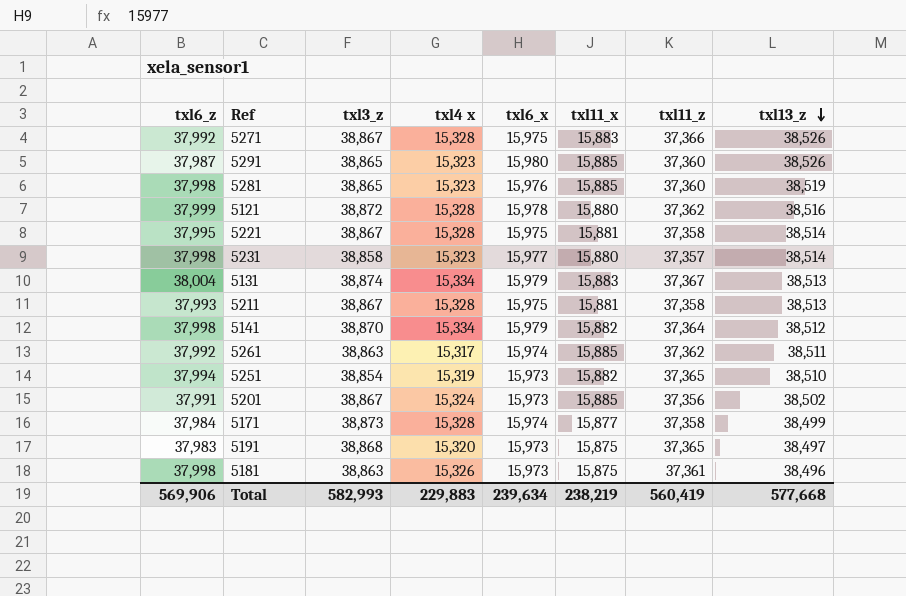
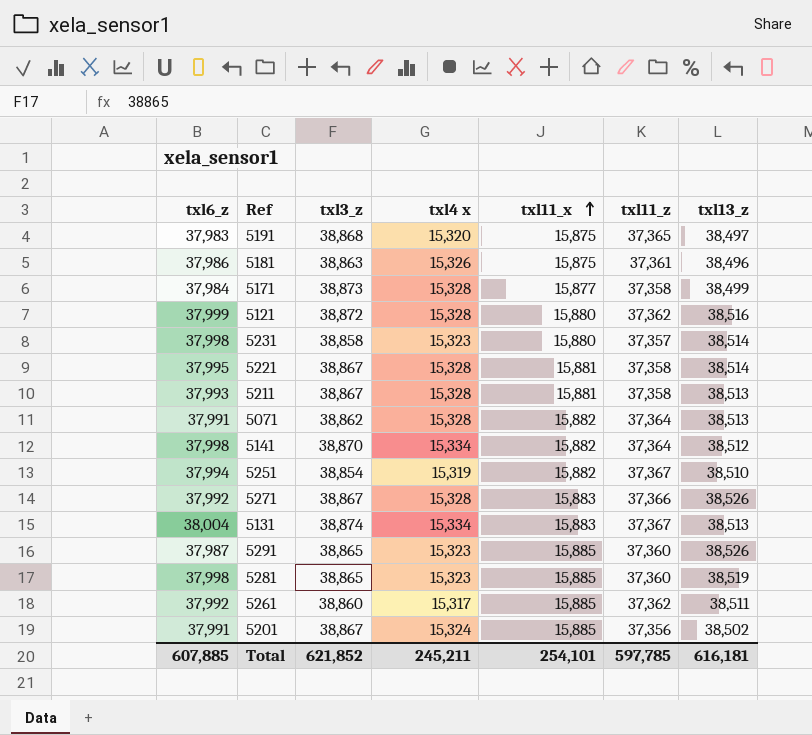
row order: txl13_z descending -> txl11_x ascending
column txl6_x | position: 5 -> none
5181 | txl6_z: 37,998 -> 37,986
row 5071: none -> 37,991 | 38,862 | 15,328 | 15,882 | 37,364 | 38,513
5251 | txl11_z: 37,365 -> 37,367
5261 | txl3_z: 38,863 -> 38,860
Total | txl6_z: 569,906 -> 607,885
Total | txl3_z: 582,993 -> 621,852
Total | txl4 x: 229,883 -> 245,211
Total | txl11_x: 238,219 -> 254,101
Total | txl11_z: 560,419 -> 597,785
Total | txl13_z: 577,668 -> 616,181

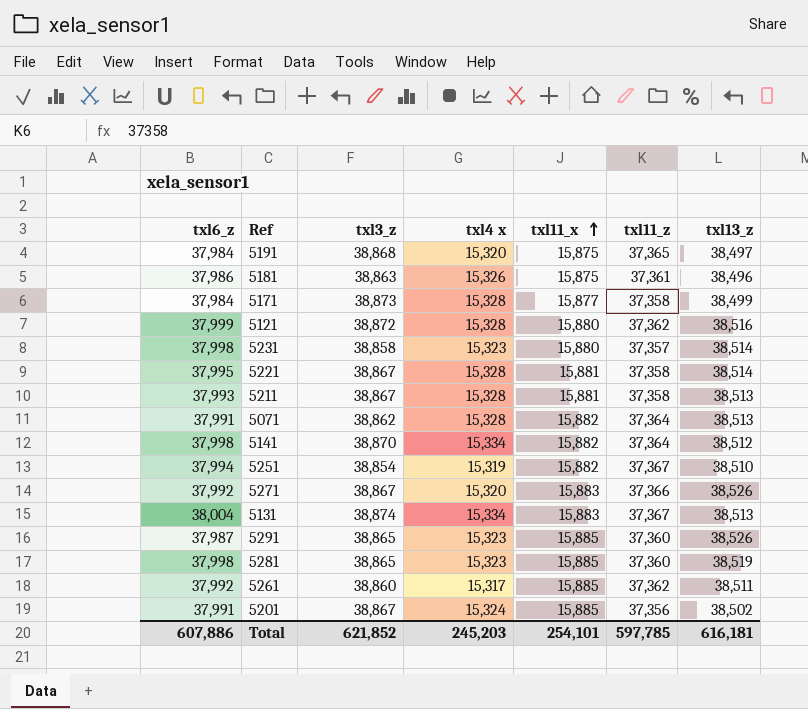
5191 | txl6_z: 37,983 -> 37,984
5271 | txl4 x: 15,328 -> 15,320
Total | txl6_z: 607,885 -> 607,886
Total | txl4 x: 245,211 -> 245,203

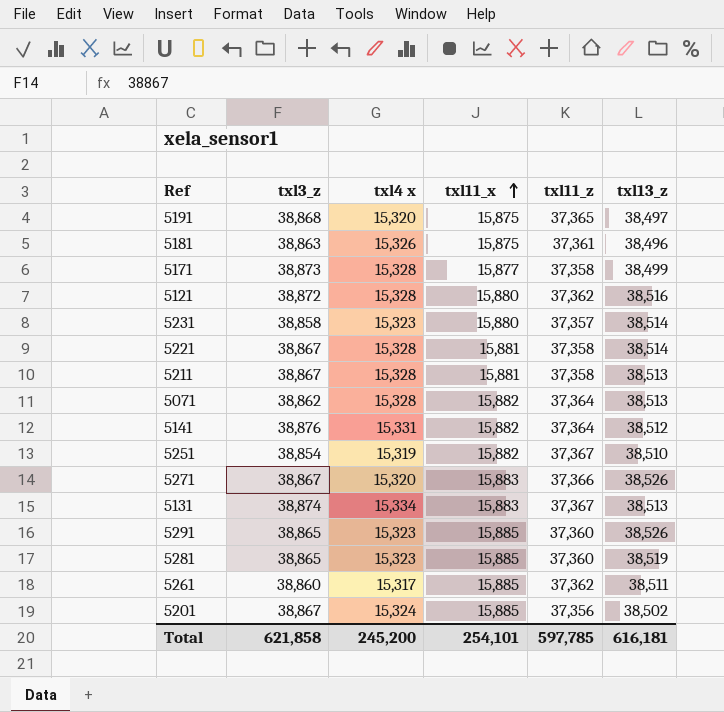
column txl6_z | position: 1 -> none
5141 | txl3_z: 38,870 -> 38,876
5141 | txl4 x: 15,334 -> 15,331
Total | txl3_z: 621,852 -> 621,858
Total | txl4 x: 245,203 -> 245,200

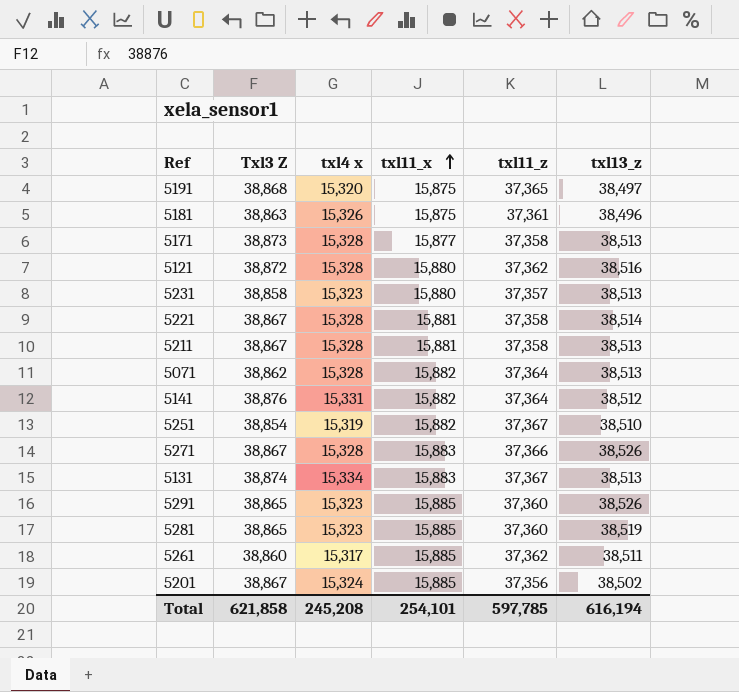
column name: txl3_z -> Txl3 Z
5171 | txl13_z: 38,499 -> 38,513
5231 | txl13_z: 38,514 -> 38,513
5271 | txl4 x: 15,320 -> 15,328
Total | txl4 x: 245,200 -> 245,208
Total | txl13_z: 616,181 -> 616,194

